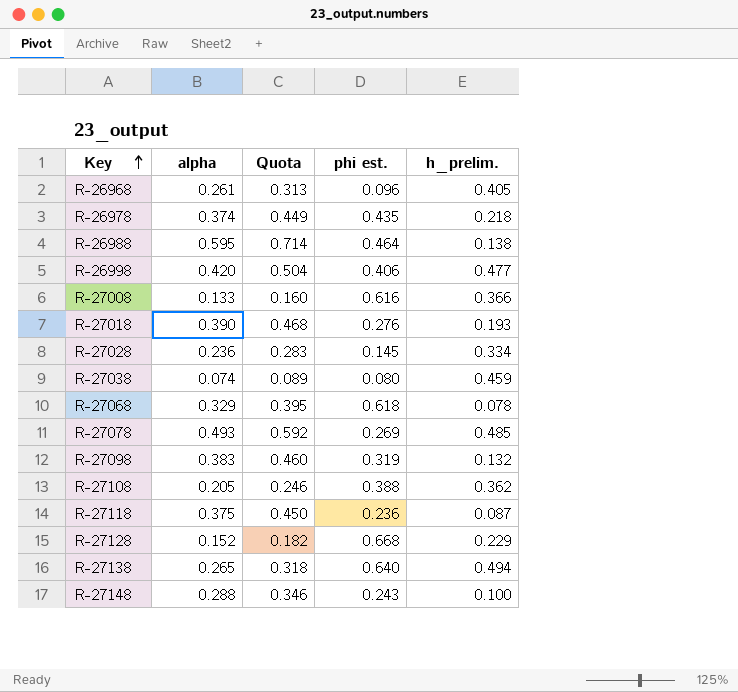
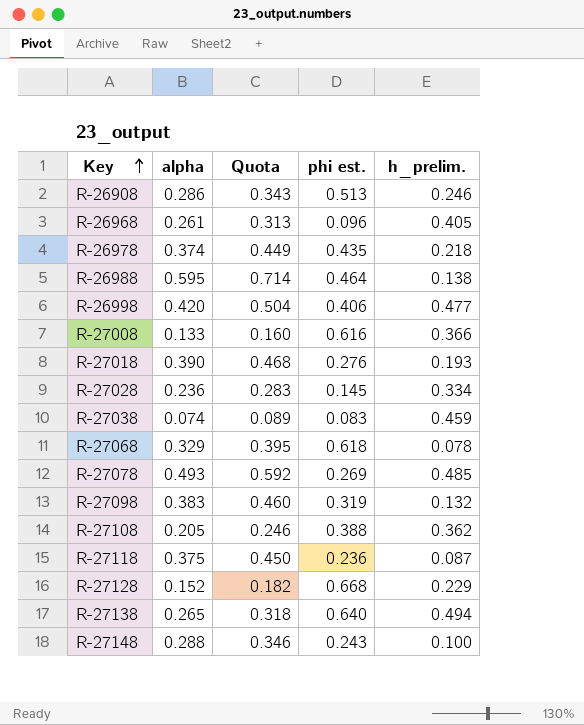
row R-26908: none -> 0.286 | 0.343 | 0.513 | 0.246
R-27038 | phi est.: 0.080 -> 0.083

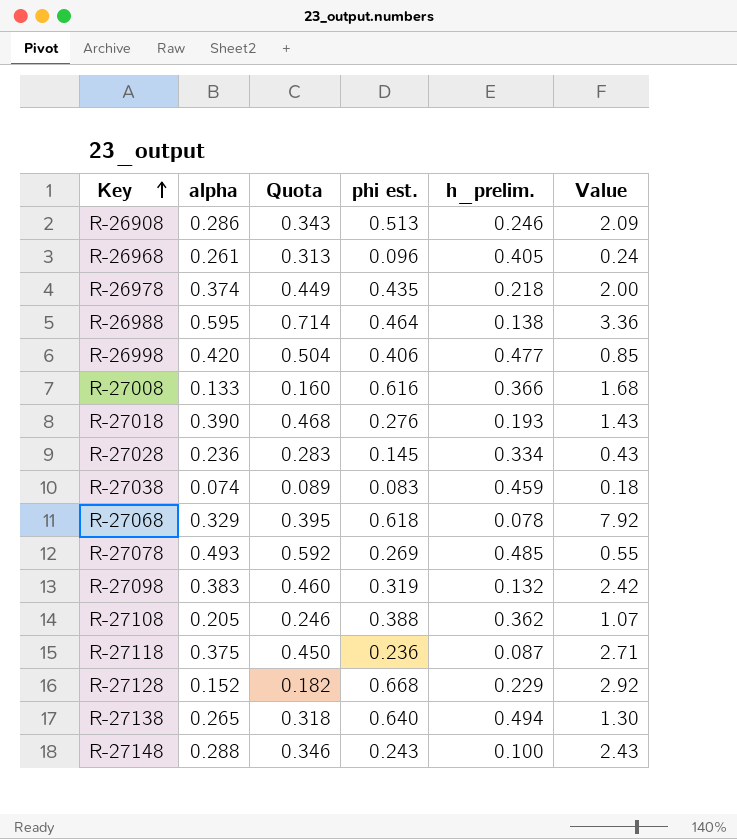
column Value | formula: none -> [phi est.] / [h_prelim.]

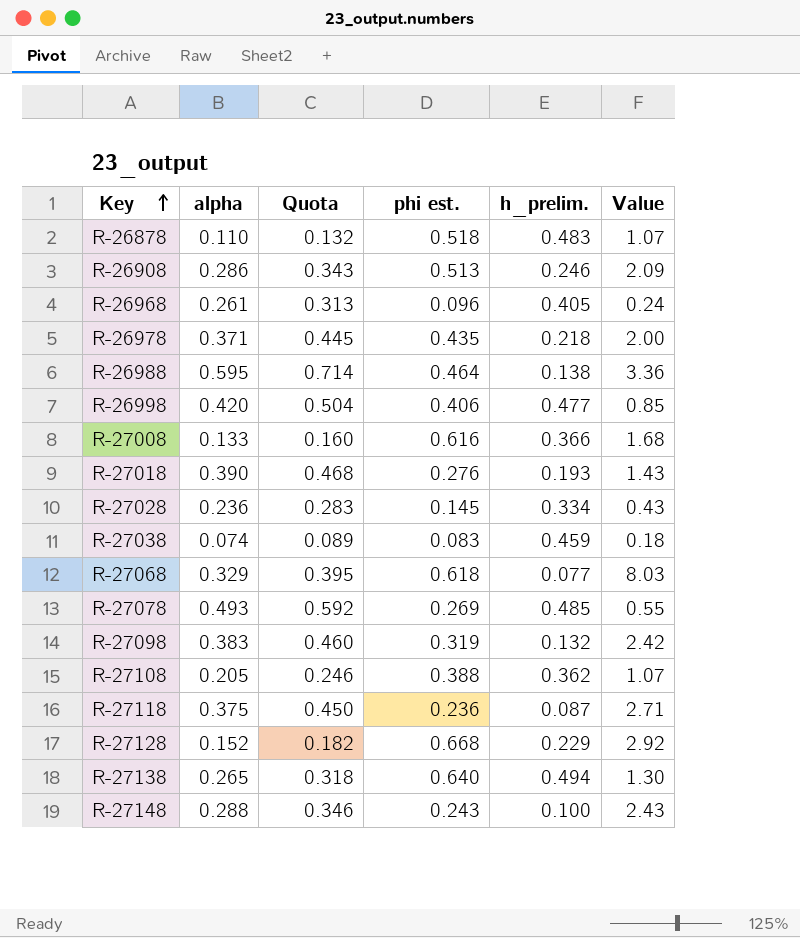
row R-26878: none -> 0.110 | 0.132 | 0.518 | 0.483 | 1.07
R-26978 | alpha: 0.374 -> 0.371
R-26978 | Quota: 0.449 -> 0.445
R-27068 | h_prelim.: 0.078 -> 0.077
R-27068 | Value: 7.92 -> 8.03

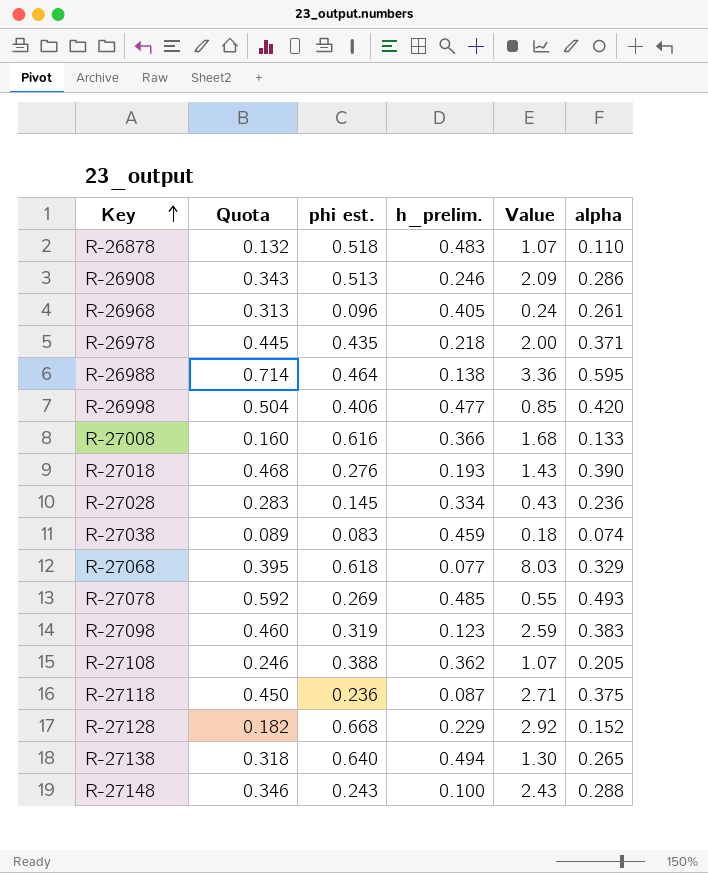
column alpha | position: 2 -> 6
R-27098 | h_prelim.: 0.132 -> 0.123
R-27098 | Value: 2.42 -> 2.59

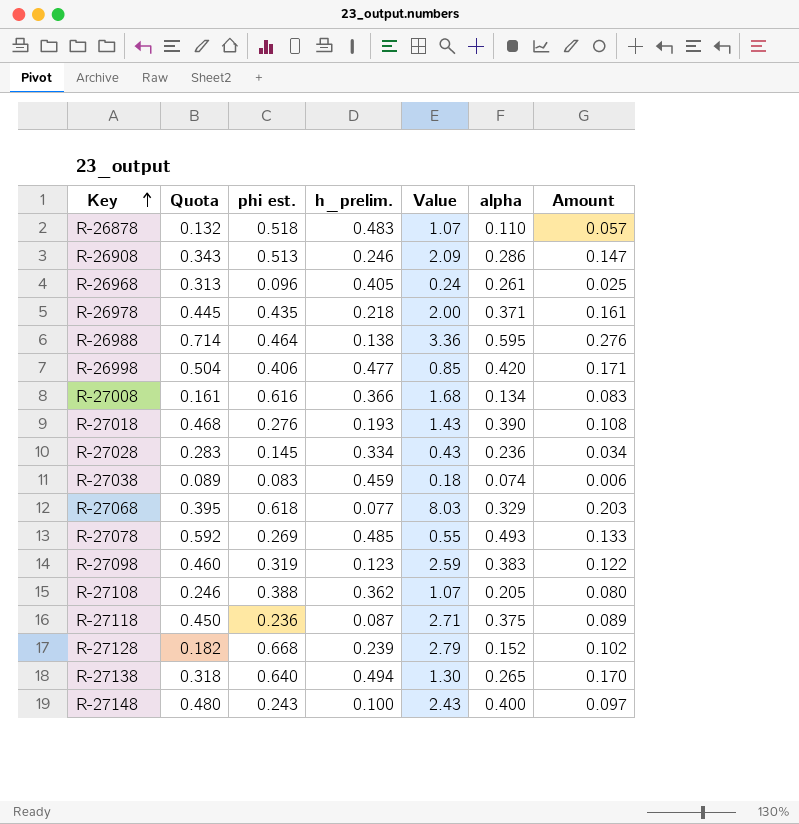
column Amount | formula: none -> [phi est.] * [alpha]
R-27008 | Quota: 0.160 -> 0.161
R-27008 | alpha: 0.133 -> 0.134
R-27128 | h_prelim.: 0.229 -> 0.239
R-27128 | Value: 2.92 -> 2.79
R-27148 | Quota: 0.346 -> 0.480
R-27148 | alpha: 0.288 -> 0.400

